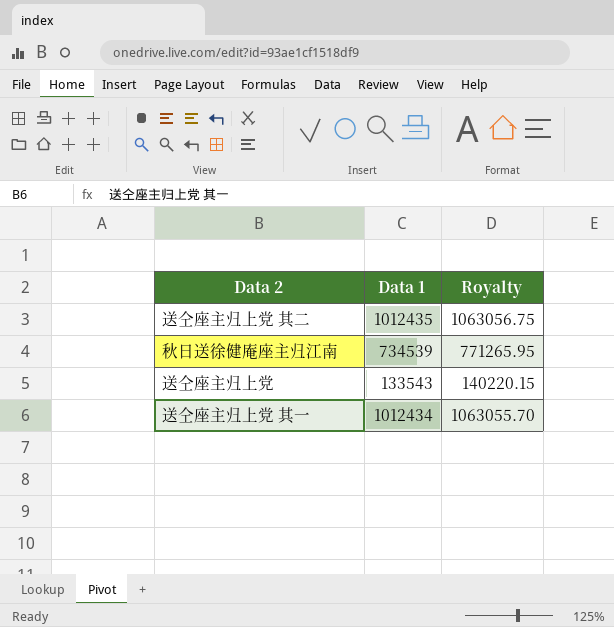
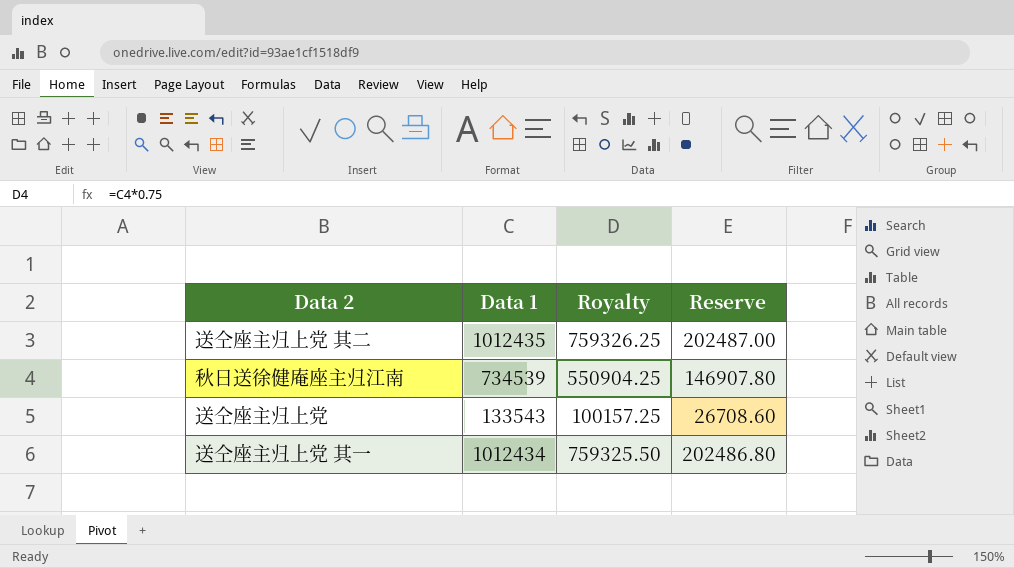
column Royalty | formula: [Data 1] * 1.05 -> [Data 1] * 0.75
column Reserve | formula: none -> [Data 1] * 0.2

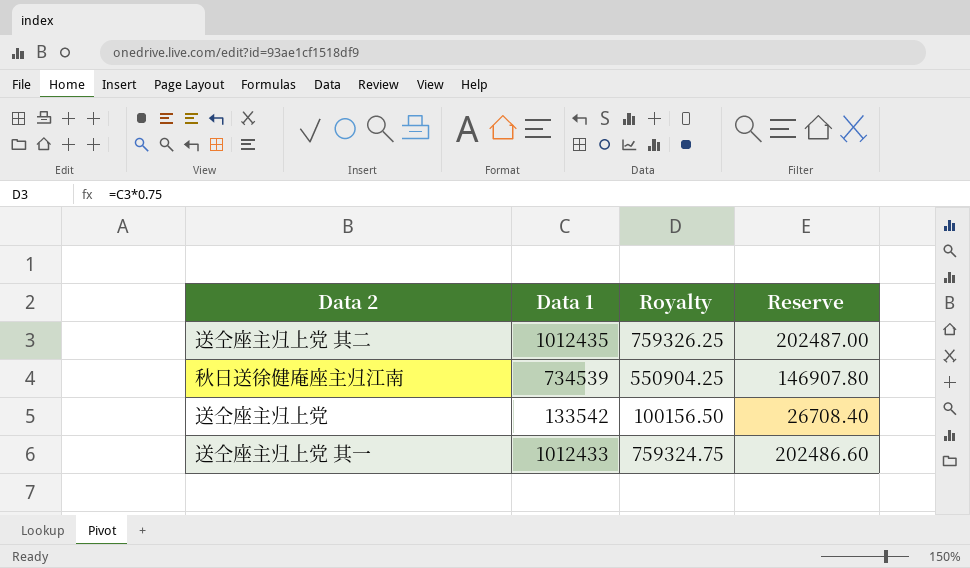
送仝座主归上党 | Data 1: 133543 -> 133542
送仝座主归上党 | Royalty: 100157.25 -> 100156.50
送仝座主归上党 | Reserve: 26708.60 -> 26708.40
送仝座主归上党 其一 | Data 1: 1012434 -> 1012433
送仝座主归上党 其一 | Royalty: 759325.50 -> 759324.75
送仝座主归上党 其一 | Reserve: 202486.80 -> 202486.60

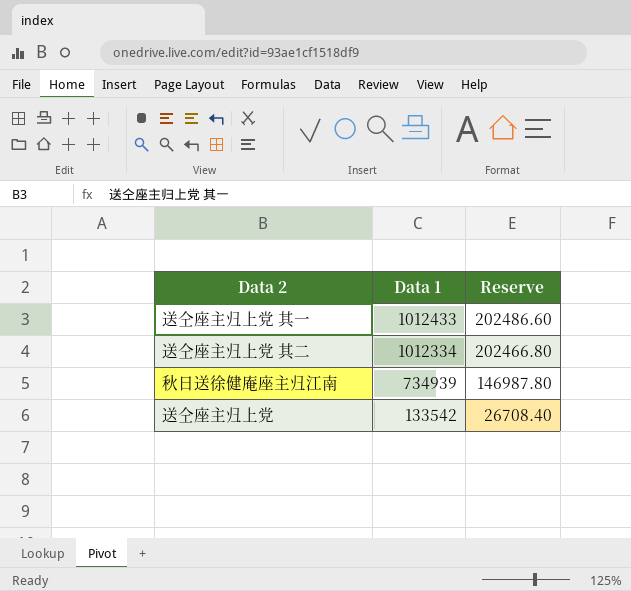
row order: none -> Data 1 descending
column Royalty | formula: [Data 1] * 0.75 -> none
送仝座主归上党 其二 | Data 1: 1012435 -> 1012334
送仝座主归上党 其二 | Reserve: 202487.00 -> 202466.80
秋日送徐健庵座主归江南 | Data 1: 734539 -> 734939
秋日送徐健庵座主归江南 | Reserve: 146907.80 -> 146987.80

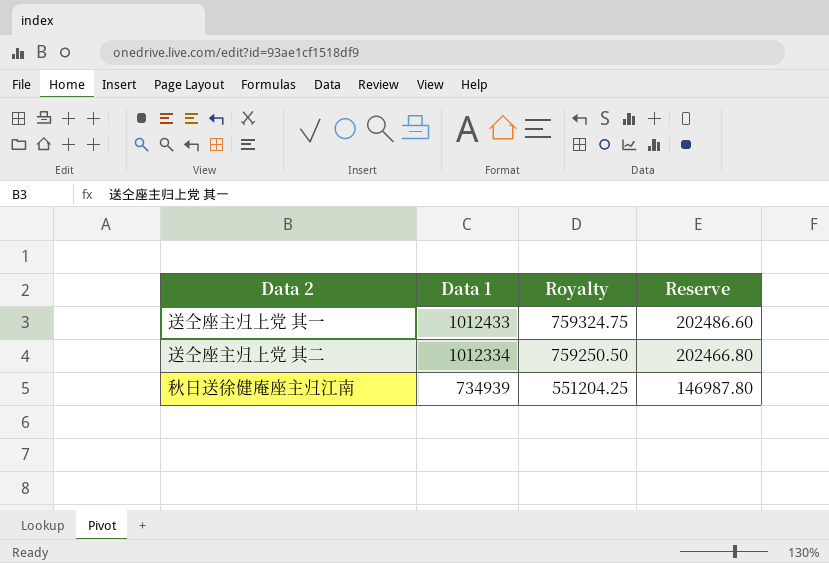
column Royalty | formula: none -> [Data 1] * 0.75
row 送仝座主归上党: 133542 | 26708.40 -> none

